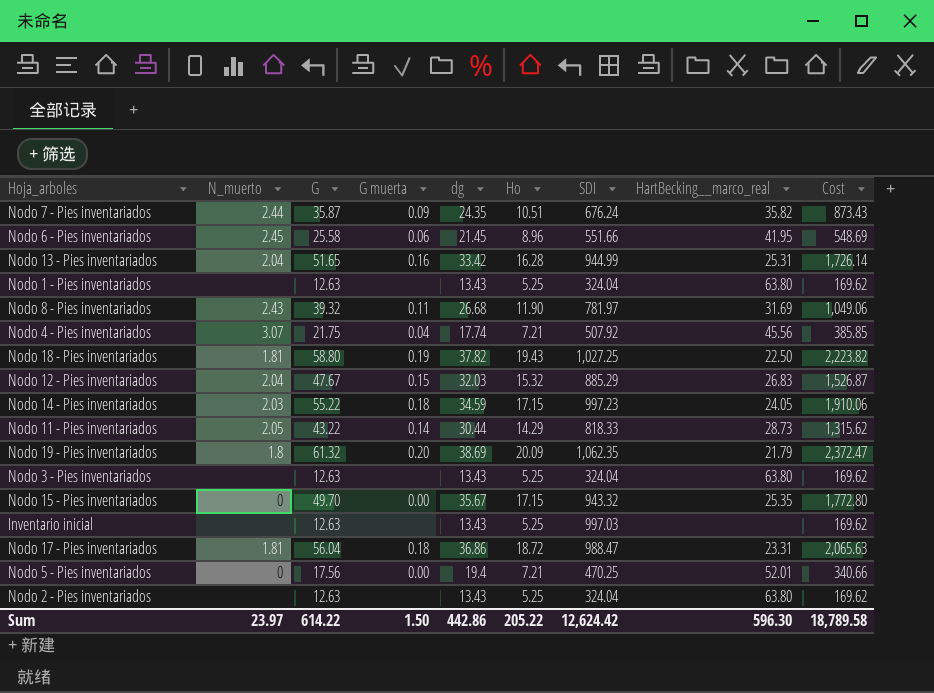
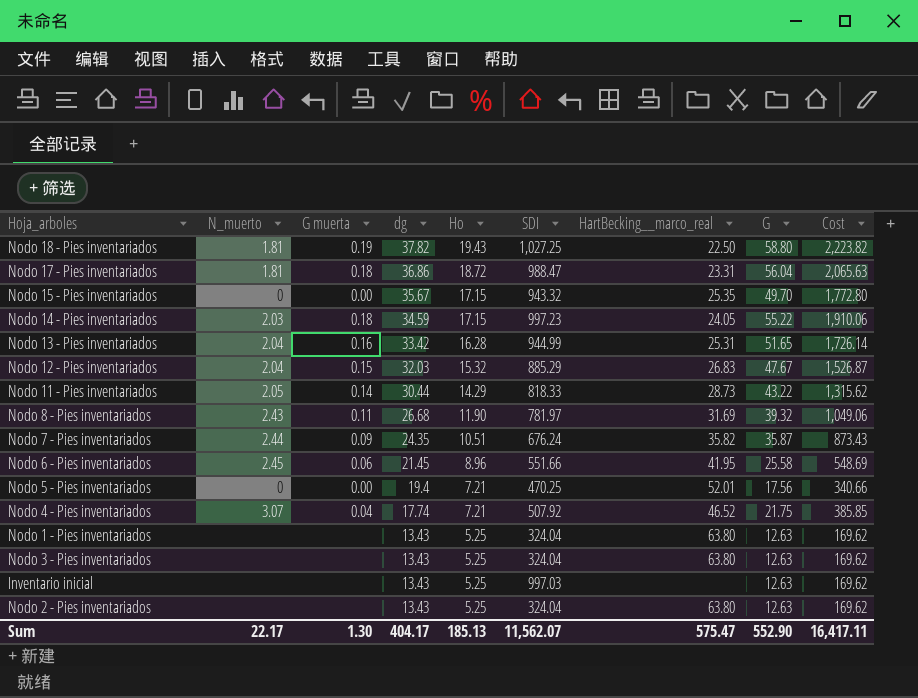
row order: none -> dg descending
column G | position: 3 -> 8
row Nodo 19 - Pies inventariados: 1.8 | 61.32 | 0.20 | 38.69 | 20.09 | 1,062.35 | 21.79 | 2,372.47 -> none
Nodo 4 - Pies inventariados | HartBecking__marco_real: 45.56 -> 46.52
Sum | N_muerto: 23.97 -> 22.17
Sum | G muerta: 1.50 -> 1.30
Sum | dg: 442.86 -> 404.17
Sum | Ho: 205.22 -> 185.13
Sum | SDI: 12,624.42 -> 11,562.07
Sum | HartBecking__marco_real: 596.30 -> 575.47
Sum | G: 614.22 -> 552.90
Sum | Cost: 18,789.58 -> 16,417.11

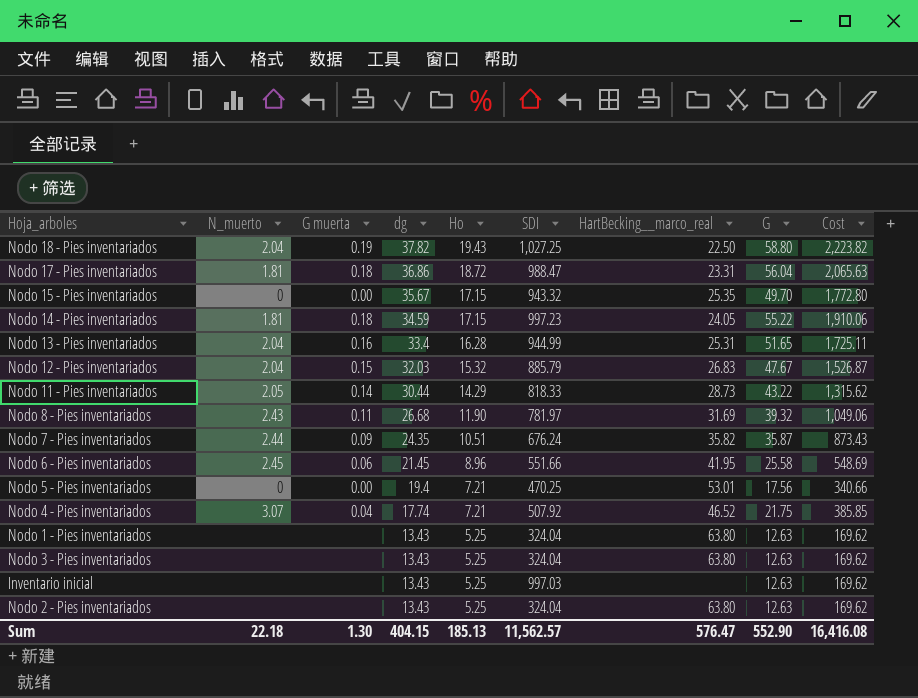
Nodo 18 - Pies inventariados | N_muerto: 1.81 -> 2.04
Nodo 14 - Pies inventariados | N_muerto: 2.03 -> 1.81
Nodo 13 - Pies inventariados | dg: 33.42 -> 33.4
Nodo 13 - Pies inventariados | Cost: 1,726.14 -> 1,725.11
Nodo 12 - Pies inventariados | SDI: 885.29 -> 885.79
Nodo 5 - Pies inventariados | HartBecking__marco_real: 52.01 -> 53.01
Sum | N_muerto: 22.17 -> 22.18
Sum | dg: 404.17 -> 404.15
Sum | SDI: 11,562.07 -> 11,562.57
Sum | HartBecking__marco_real: 575.47 -> 576.47
Sum | Cost: 16,417.11 -> 16,416.08

